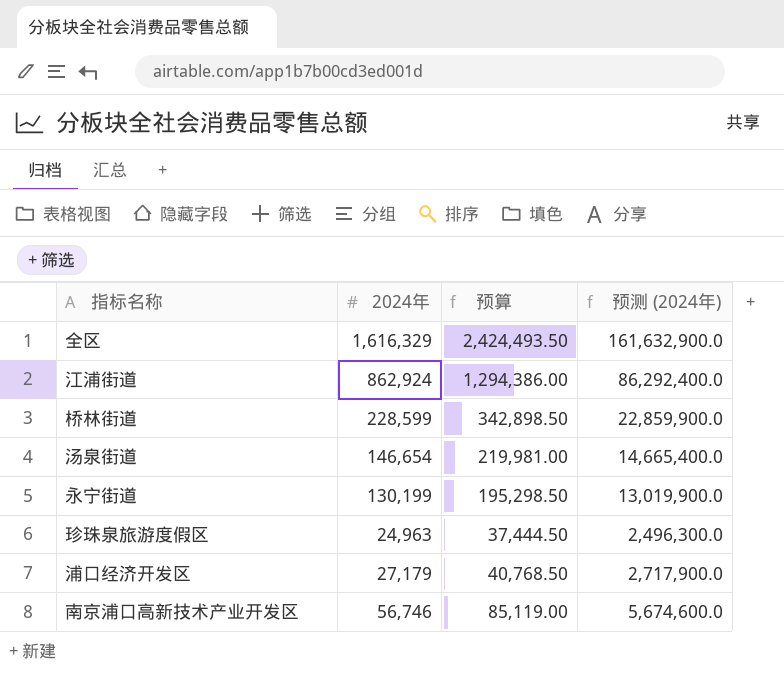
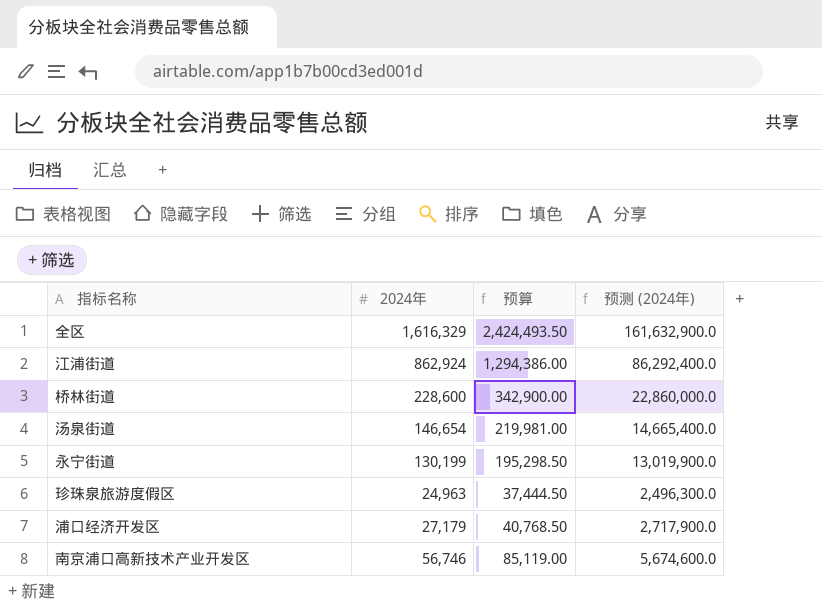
桥林街道 | 2024年: 228,599 -> 228,600
桥林街道 | 预算: 342,898.50 -> 342,900.00
桥林街道 | 预测 (2024年): 22,859,900.0 -> 22,860,000.0

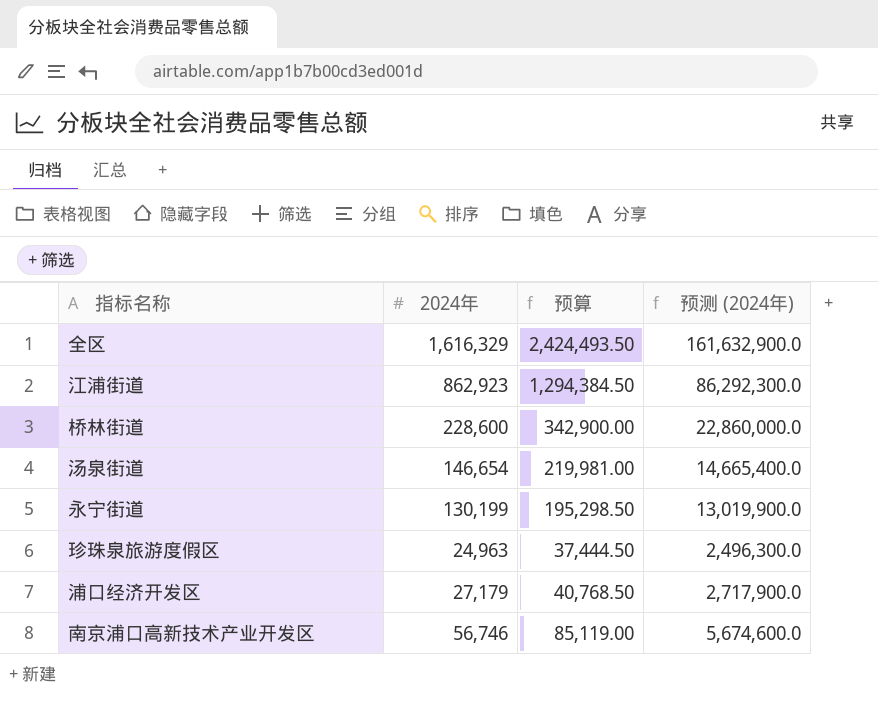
江浦街道 | 2024年: 862,924 -> 862,923
江浦街道 | 预算: 1,294,386.00 -> 1,294,384.50
江浦街道 | 预测 (2024年): 86,292,400.0 -> 86,292,300.0

